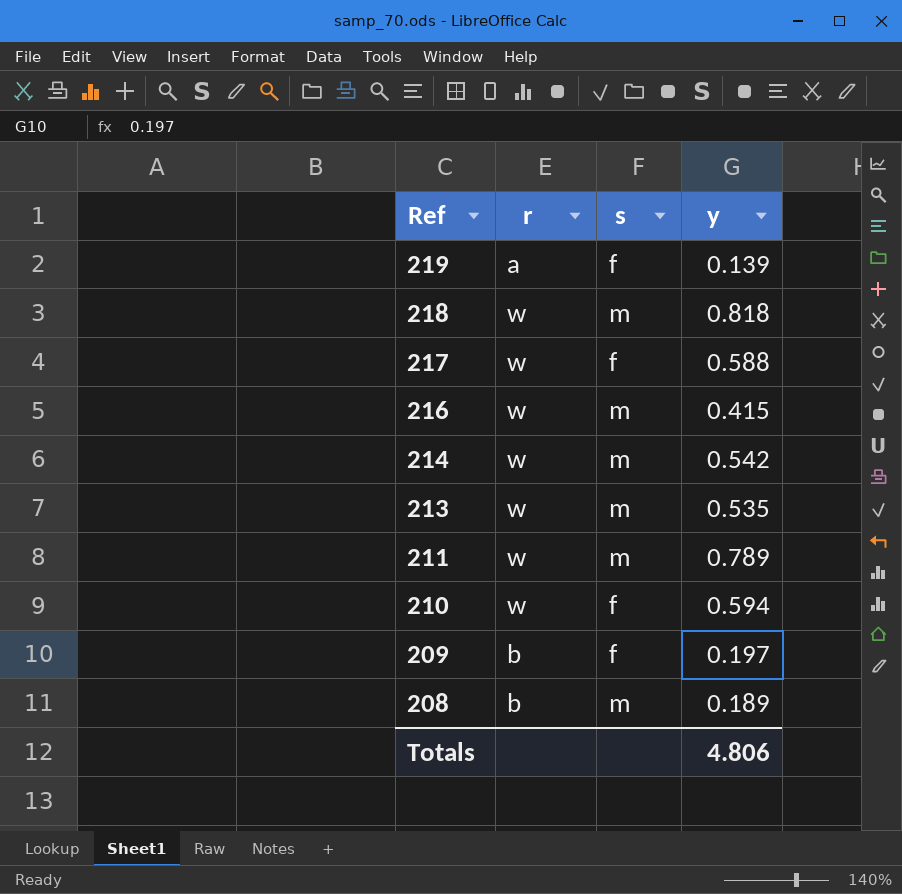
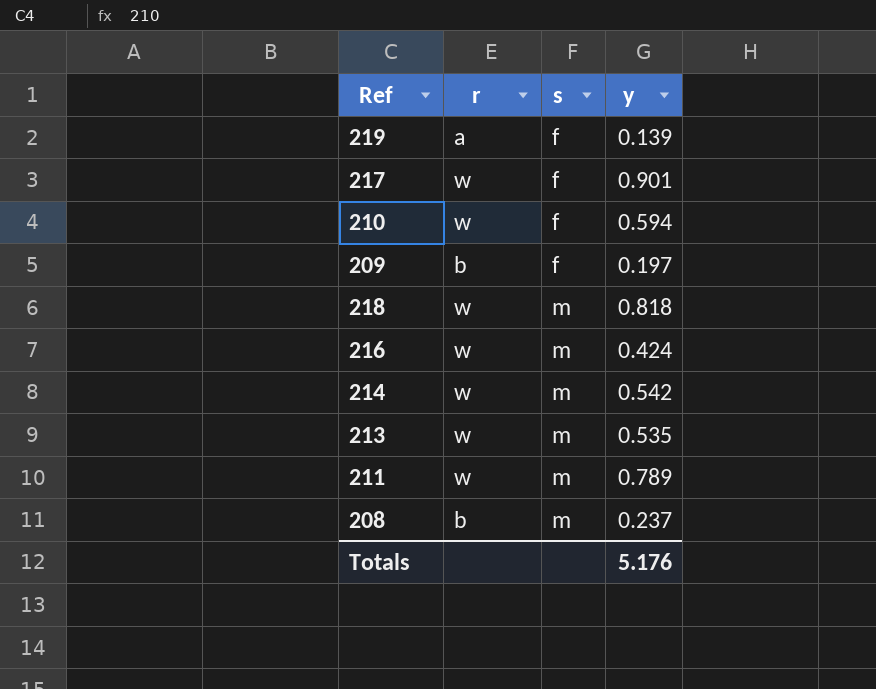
row order: Ref descending -> s ascending
217 | y: 0.588 -> 0.901
216 | y: 0.415 -> 0.424
208 | y: 0.189 -> 0.237
Totals | y: 4.806 -> 5.176

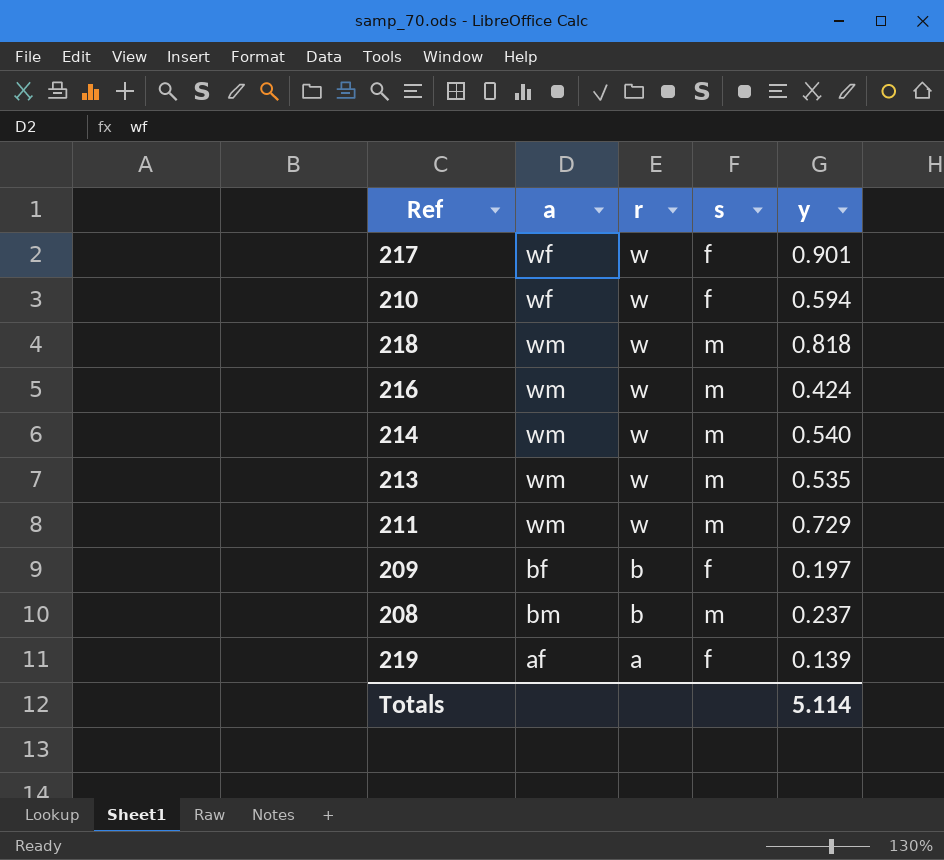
row order: s ascending -> r descending
column a | position: none -> 2
214 | y: 0.542 -> 0.540
211 | y: 0.789 -> 0.729
Totals | y: 5.176 -> 5.114

